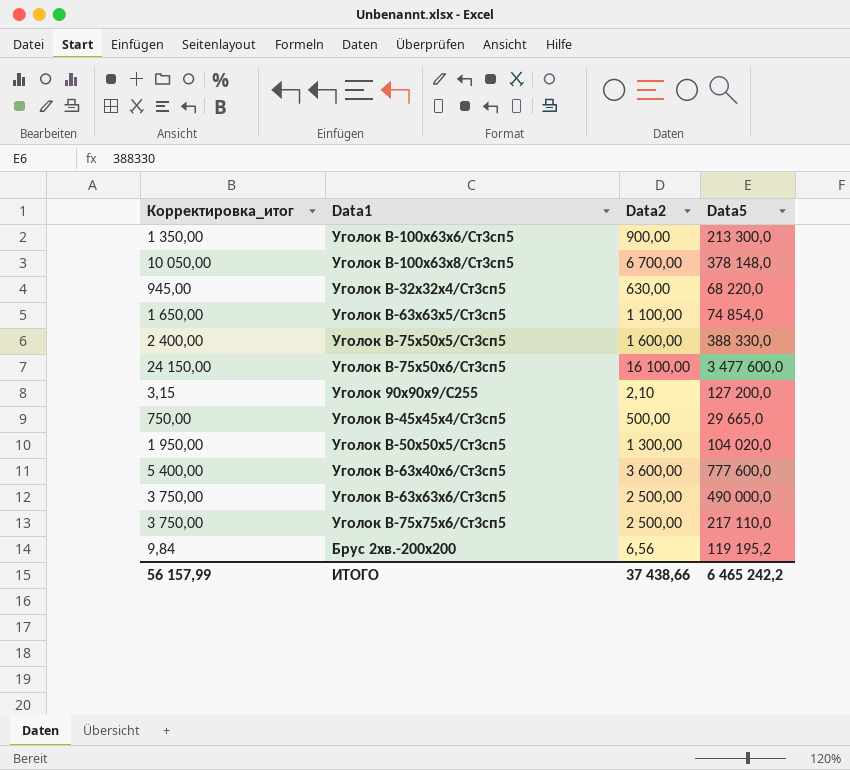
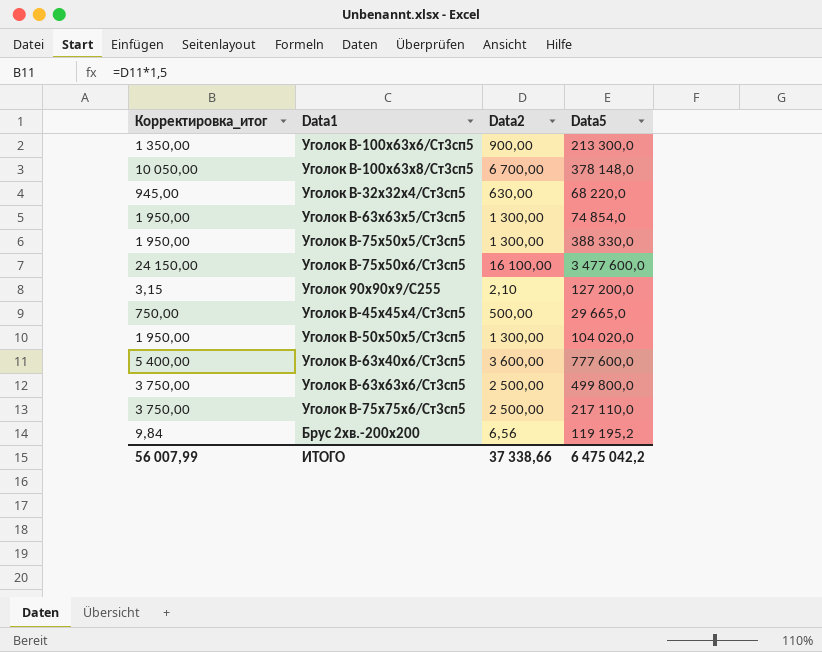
Уголок В-63х63х5/Ст3сп5 | Корректировка_итог: 1 650,00 -> 1 950,00
Уголок В-63х63х5/Ст3сп5 | Data2: 1 100,00 -> 1 300,00
Уголок В-75х50х5/Ст3сп5 | Корректировка_итог: 2 400,00 -> 1 950,00
Уголок В-75х50х5/Ст3сп5 | Data2: 1 600,00 -> 1 300,00
Уголок В-63х63х6/Ст3сп5 | Data5: 490 000,0 -> 499 800,0
ИТОГО | Корректировка_итог: 56 157,99 -> 56 007,99
ИТОГО | Data2: 37 438,66 -> 37 338,66
ИТОГО | Data5: 6 465 242,2 -> 6 475 042,2

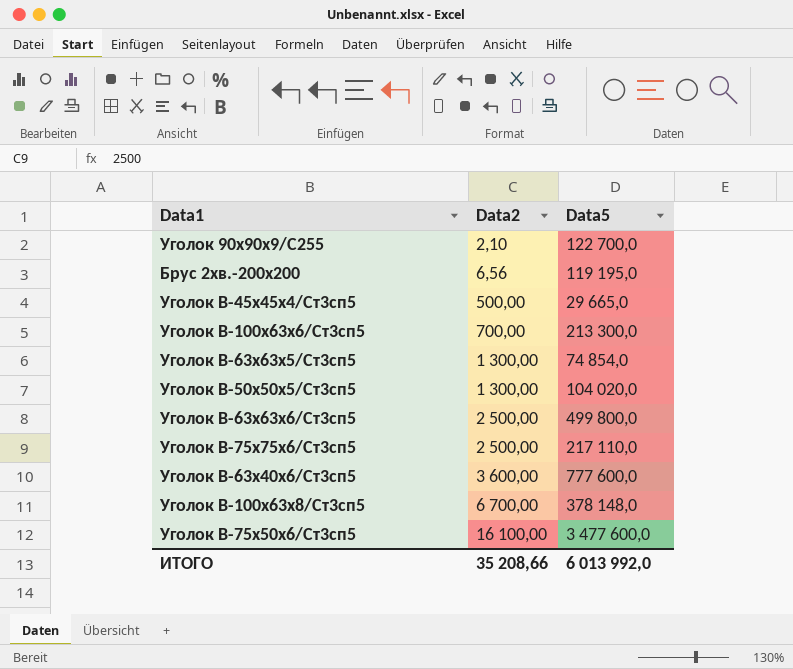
row order: none -> Data2 ascending
column Корректировка_итог | formula: [Data2] * 1,5 -> none
row Уголок В-32х32х4/Ст3сп5: 945,00 | 630,00 | 68 220,0 -> none
row Уголок В-75х50х5/Ст3сп5: 1 950,00 | 1 300,00 | 388 330,0 -> none
Уголок 90х90х9/С255 | Data5: 127 200,0 -> 122 700,0
Брус 2хв.-200х200 | Data5: 119 195,2 -> 119 195,0
Уголок В-100х63х6/Ст3сп5 | Data2: 900,00 -> 700,00
ИТОГО | Data2: 37 338,66 -> 35 208,66
ИТОГО | Data5: 6 475 042,2 -> 6 013 992,0

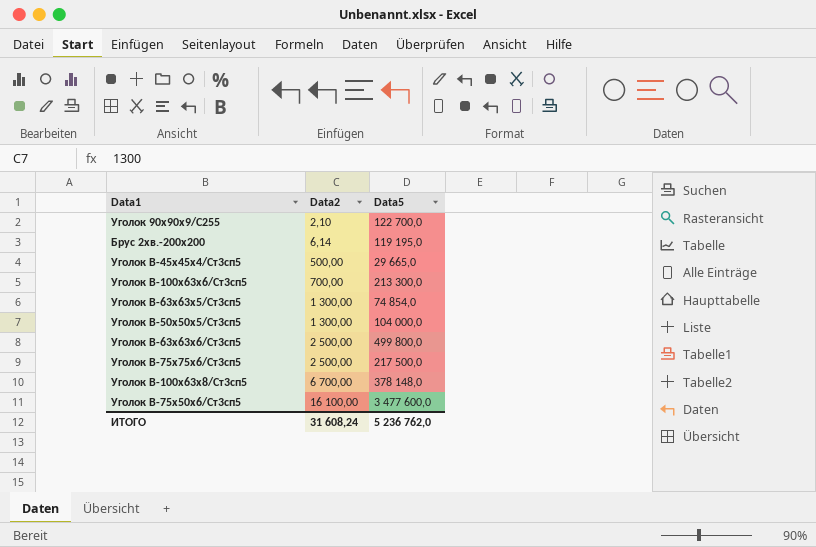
row Уголок В-63х40х6/Ст3сп5: 3 600,00 | 777 600,0 -> none
Брус 2хв.-200х200 | Data2: 6,56 -> 6,14
Уголок В-50х50х5/Ст3сп5 | Data5: 104 020,0 -> 104 000,0
Уголок В-75х75х6/Ст3сп5 | Data5: 217 110,0 -> 217 500,0
ИТОГО | Data2: 35 208,66 -> 31 608,24
ИТОГО | Data5: 6 013 992,0 -> 5 236 762,0

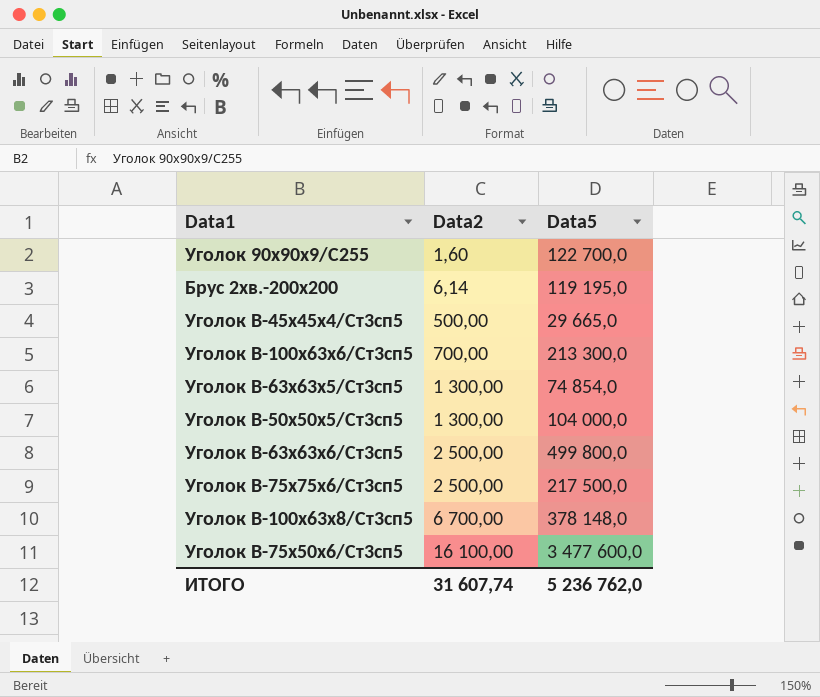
Уголок 90х90х9/С255 | Data2: 2,10 -> 1,60
ИТОГО | Data2: 31 608,24 -> 31 607,74

